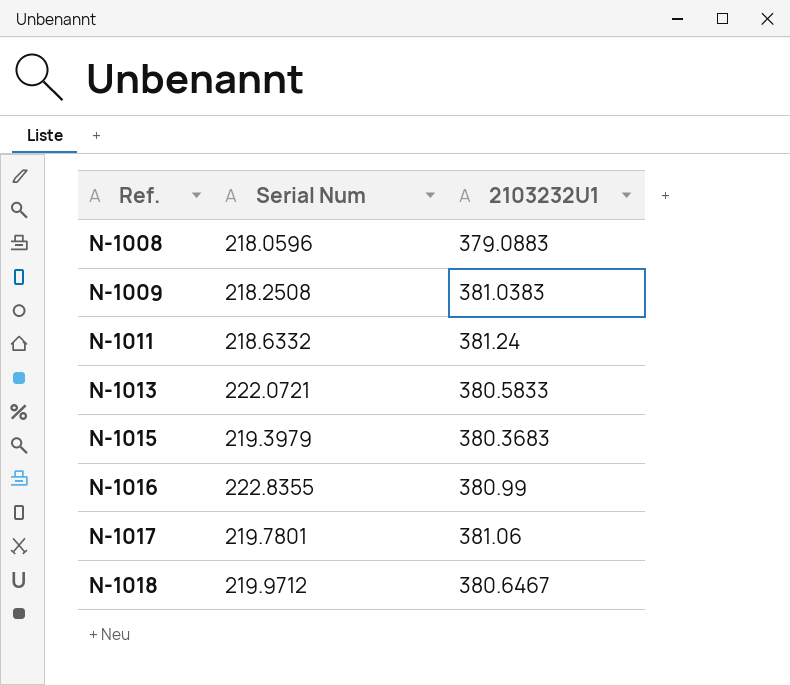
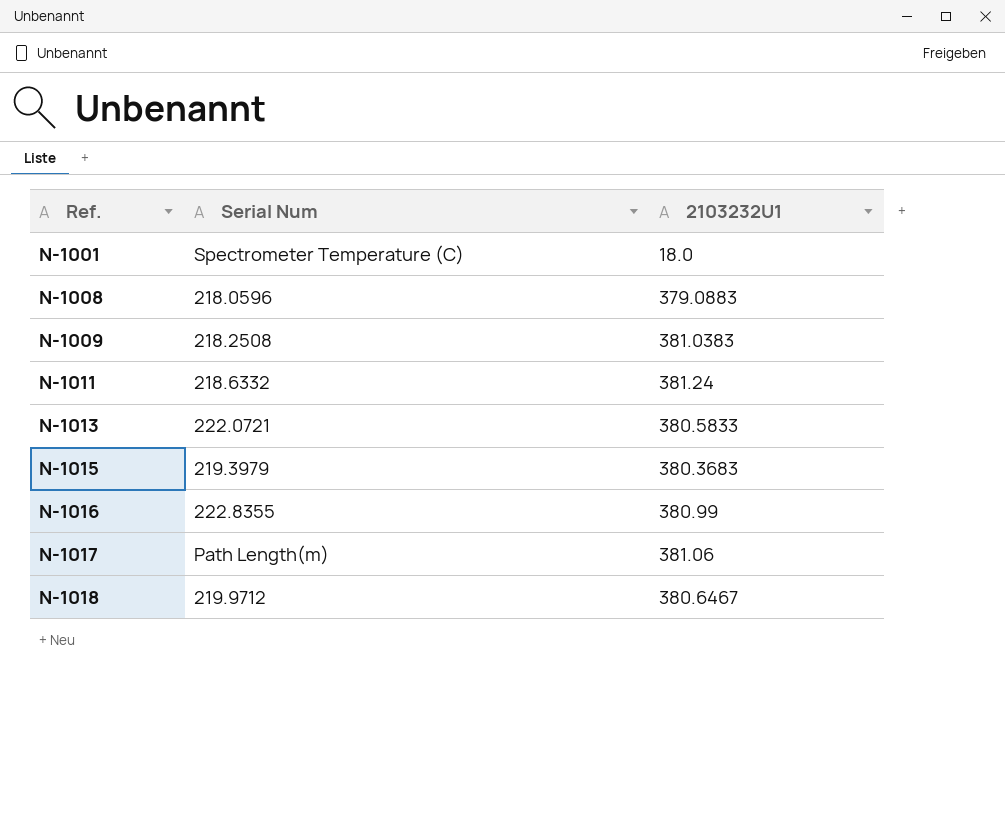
row N-1001: none -> Spectrometer Temperature (C) | 18.0
N-1017 | Serial Num: 219.7801 -> Path Length(m)

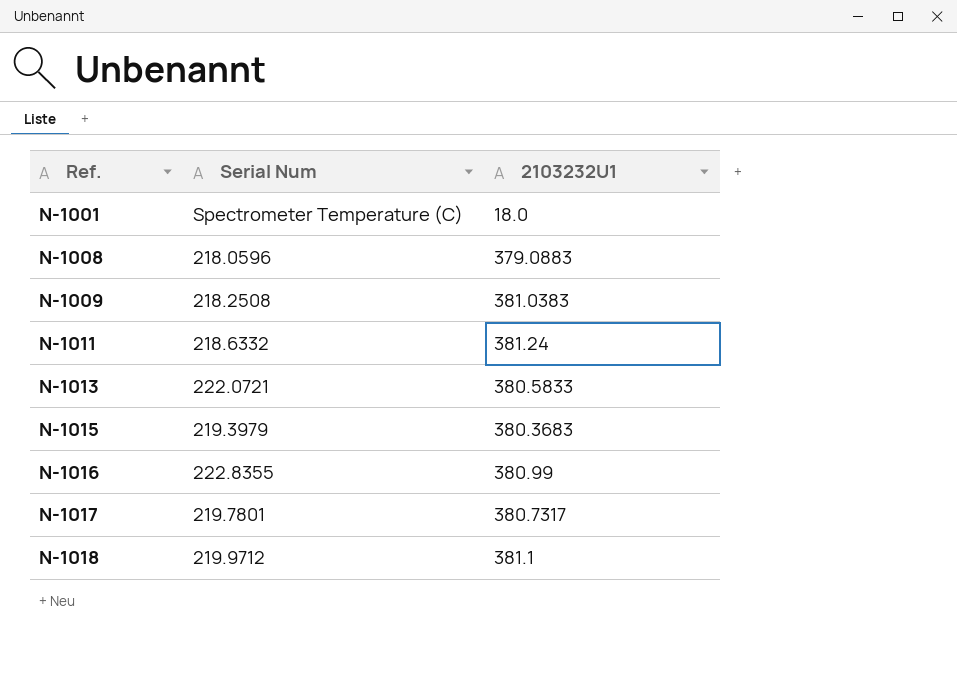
N-1017 | Serial Num: Path Length(m) -> 219.7801
N-1017 | 2103232U1: 381.06 -> 380.7317
N-1018 | 2103232U1: 380.6467 -> 381.1

